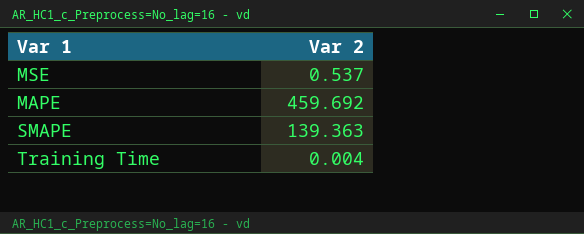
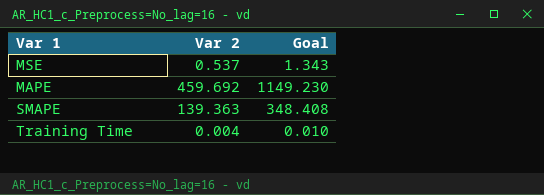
column Goal | formula: none -> [Var 2] * 2.5

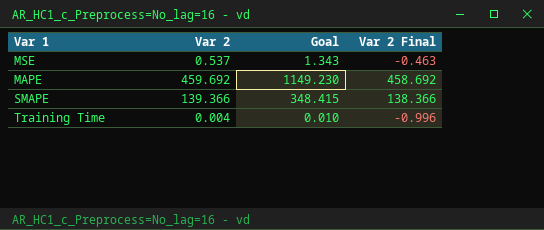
column Var 2 Final | formula: none -> [Var 2] - 1
SMAPE | Var 2: 139.363 -> 139.366
SMAPE | Goal: 348.408 -> 348.415

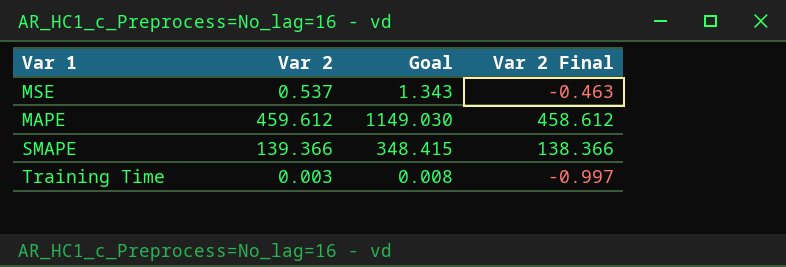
MAPE | Var 2: 459.692 -> 459.612
MAPE | Goal: 1149.230 -> 1149.030
MAPE | Var 2 Final: 458.692 -> 458.612
Training Time | Var 2: 0.004 -> 0.003
Training Time | Goal: 0.010 -> 0.008
Training Time | Var 2 Final: -0.996 -> -0.997

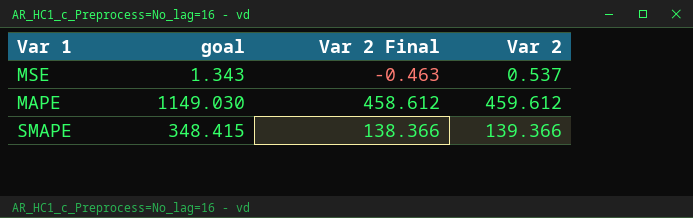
column name: Goal -> goal
column Var 2 | position: 2 -> 4
row Training Time: 0.003 | 0.008 | -0.997 -> none

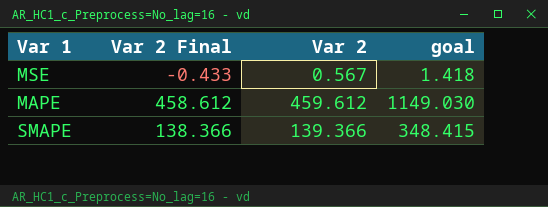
column goal | position: 2 -> 4
MSE | Var 2 Final: -0.463 -> -0.433
MSE | Var 2: 0.537 -> 0.567
MSE | goal: 1.343 -> 1.418

